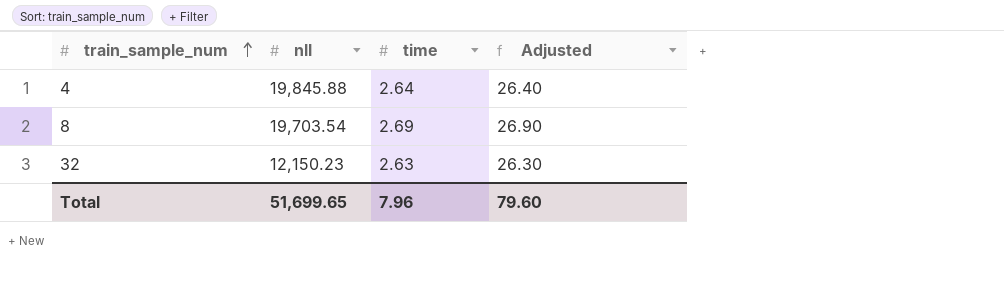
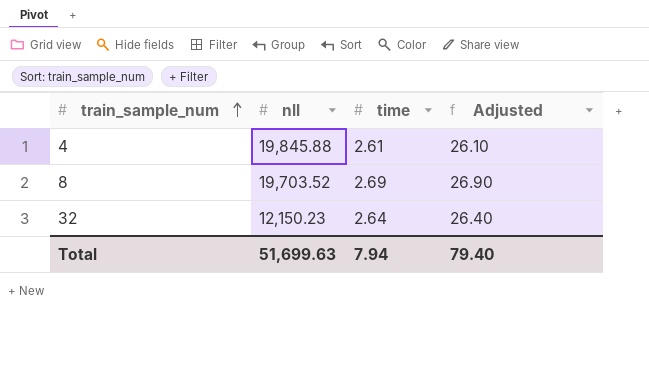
4 | time: 2.64 -> 2.61
4 | Adjusted: 26.40 -> 26.10
8 | nll: 19,703.54 -> 19,703.52
32 | time: 2.63 -> 2.64
32 | Adjusted: 26.30 -> 26.40
Total | nll: 51,699.65 -> 51,699.63
Total | time: 7.96 -> 7.94
Total | Adjusted: 79.60 -> 79.40

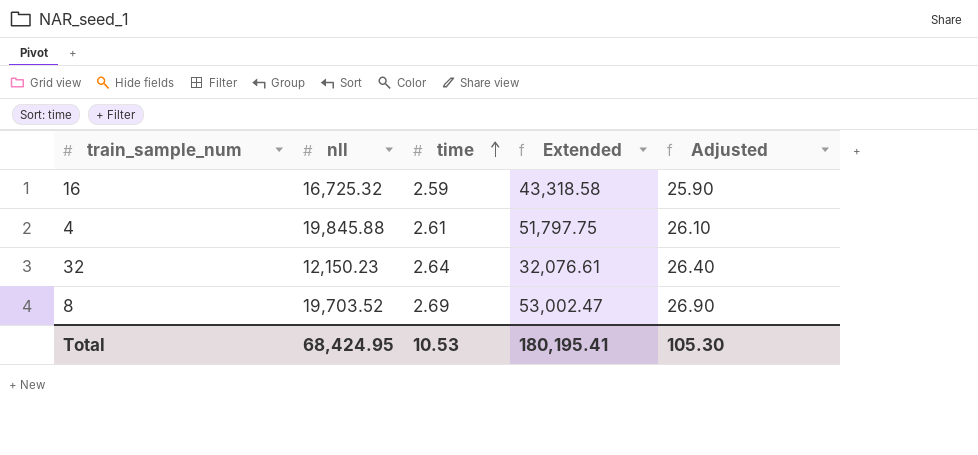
row order: train_sample_num ascending -> time ascending
column Extended | formula: none -> [nll] * [time]
row 16: none -> 16,725.32 | 2.59 | 43,318.58 | 25.90
Total | nll: 51,699.63 -> 68,424.95
Total | time: 7.94 -> 10.53
Total | Adjusted: 79.40 -> 105.30

